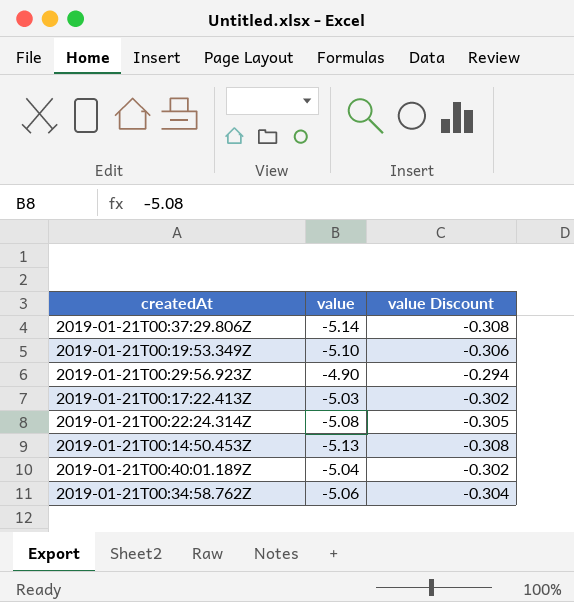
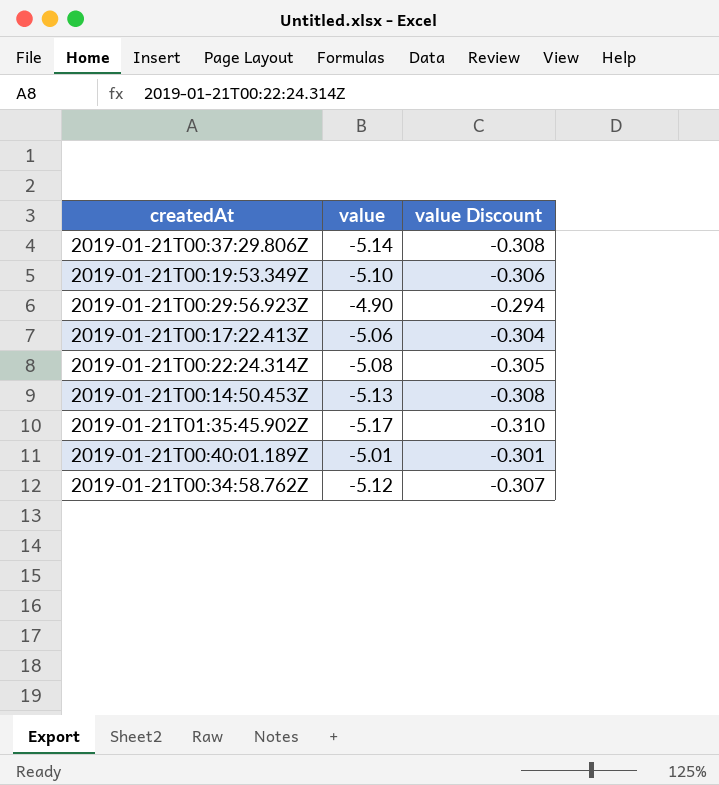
2019-01-21T00:17:22.413Z | value: -5.03 -> -5.06
2019-01-21T00:17:22.413Z | value Discount: -0.302 -> -0.304
row 2019-01-21T01:35:45.902Z: none -> -5.17 | -0.310
2019-01-21T00:40:01.189Z | value: -5.04 -> -5.01
2019-01-21T00:40:01.189Z | value Discount: -0.302 -> -0.301
2019-01-21T00:34:58.762Z | value: -5.06 -> -5.12
2019-01-21T00:34:58.762Z | value Discount: -0.304 -> -0.307

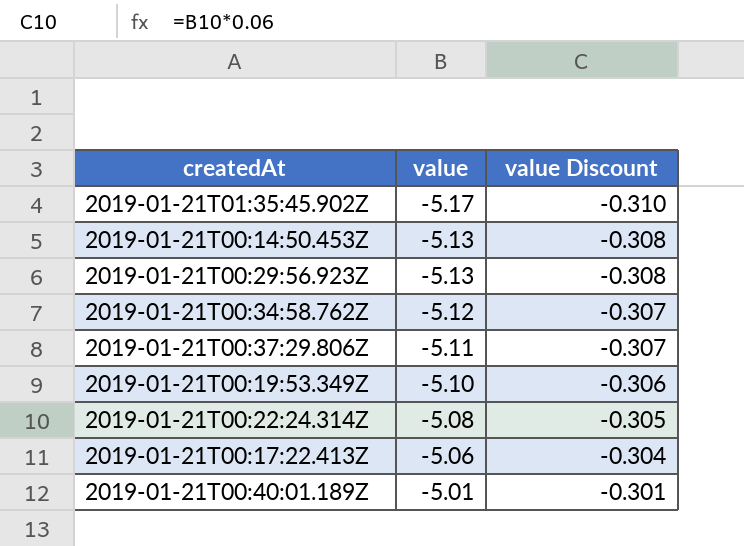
row order: none -> value ascending
2019-01-21T00:29:56.923Z | value: -4.90 -> -5.13
2019-01-21T00:29:56.923Z | value Discount: -0.294 -> -0.308
2019-01-21T00:37:29.806Z | value: -5.14 -> -5.11
2019-01-21T00:37:29.806Z | value Discount: -0.308 -> -0.307

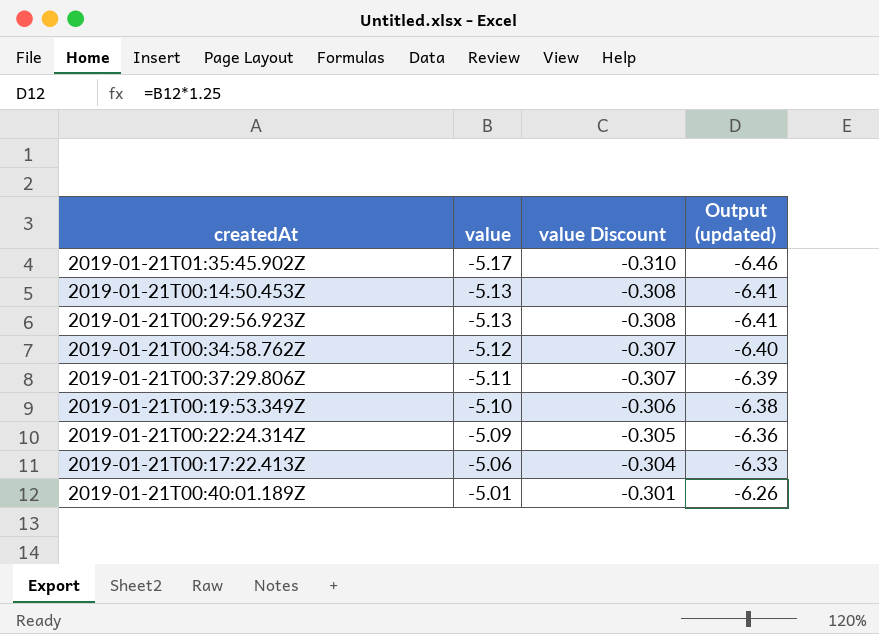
column Output (updated) | formula: none -> [value] * 1.25
2019-01-21T00:22:24.314Z | value: -5.08 -> -5.09

